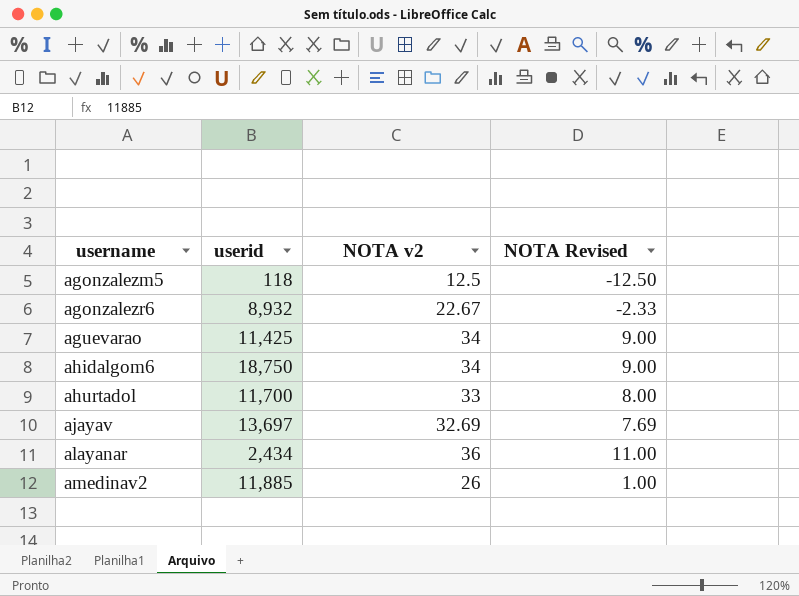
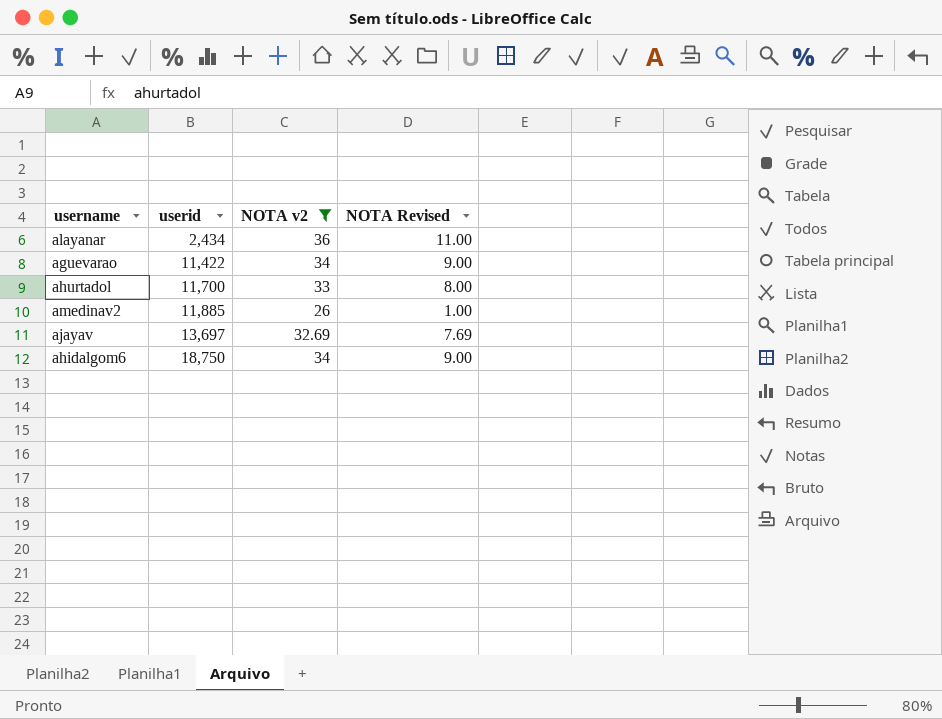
filter: none -> NOTA v2 >= 26
row order: username ascending -> userid ascending
aguevarao | userid: 11,425 -> 11,422

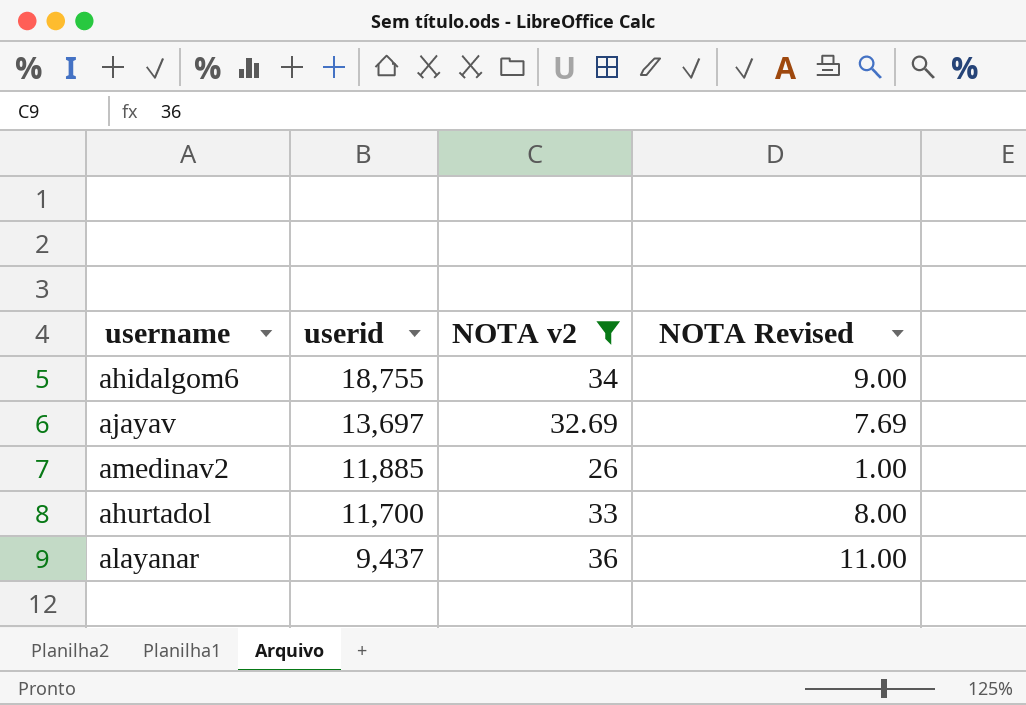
row order: userid ascending -> userid descending
row aguevarao: 11,422 | 34 | 9.00 -> none
ahidalgom6 | userid: 18,750 -> 18,755
alayanar | userid: 2,434 -> 9,437

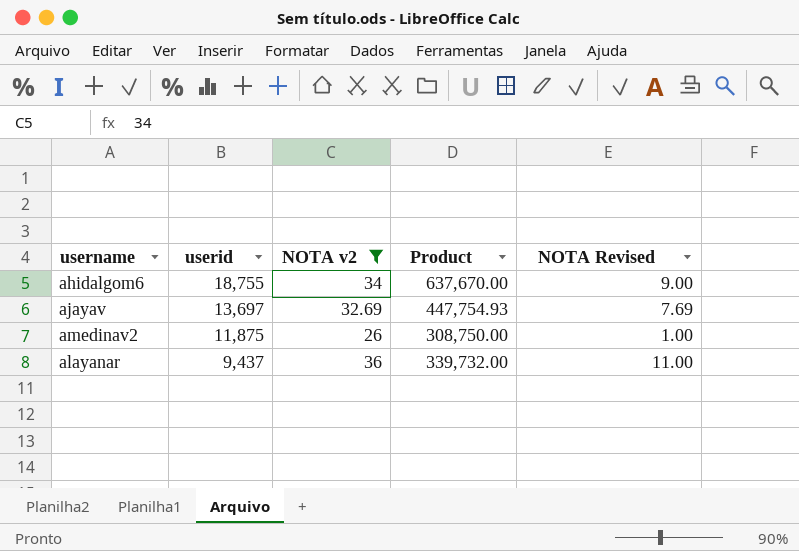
column Product | formula: none -> [userid] * [NOTA v2]
row ahurtadol: 11,700 | 33 | 8.00 -> none
amedinav2 | userid: 11,885 -> 11,875

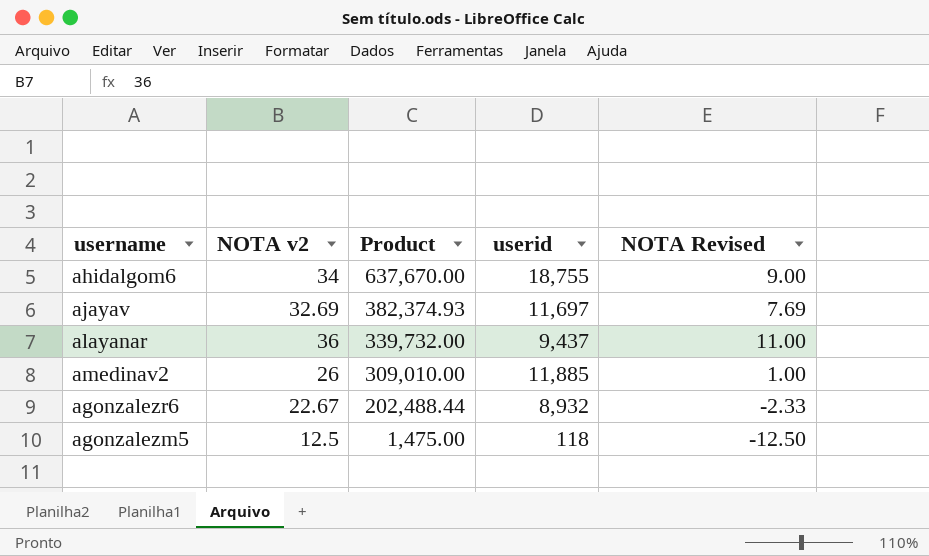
filter: NOTA v2 >= 26 -> none
row order: userid descending -> Product descending
column userid | position: 2 -> 4
ajayav | Product: 447,754.93 -> 382,374.93
ajayav | userid: 13,697 -> 11,697
amedinav2 | Product: 308,750.00 -> 309,010.00
amedinav2 | userid: 11,875 -> 11,885

